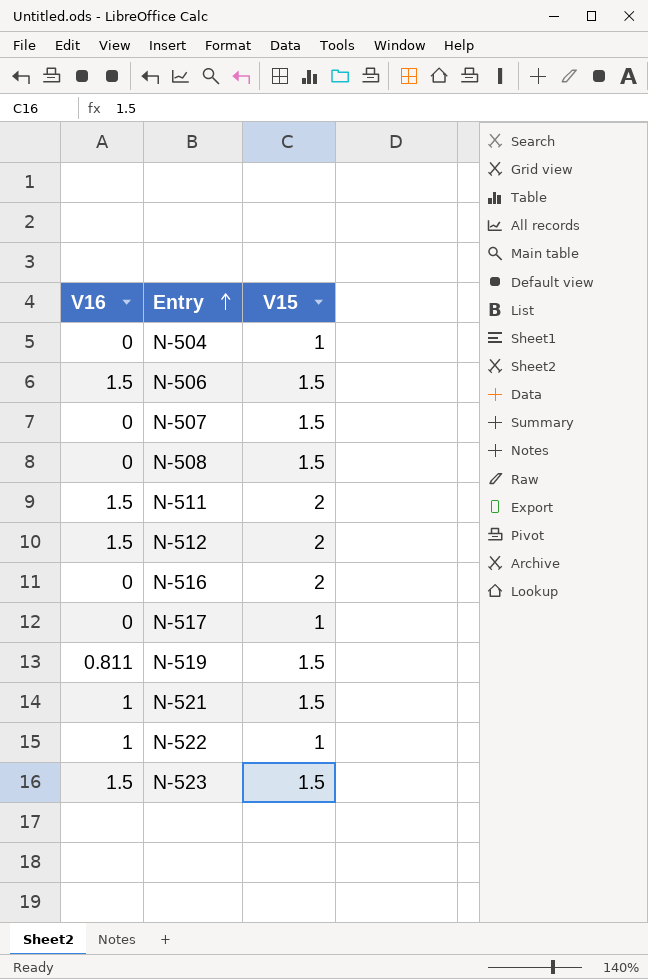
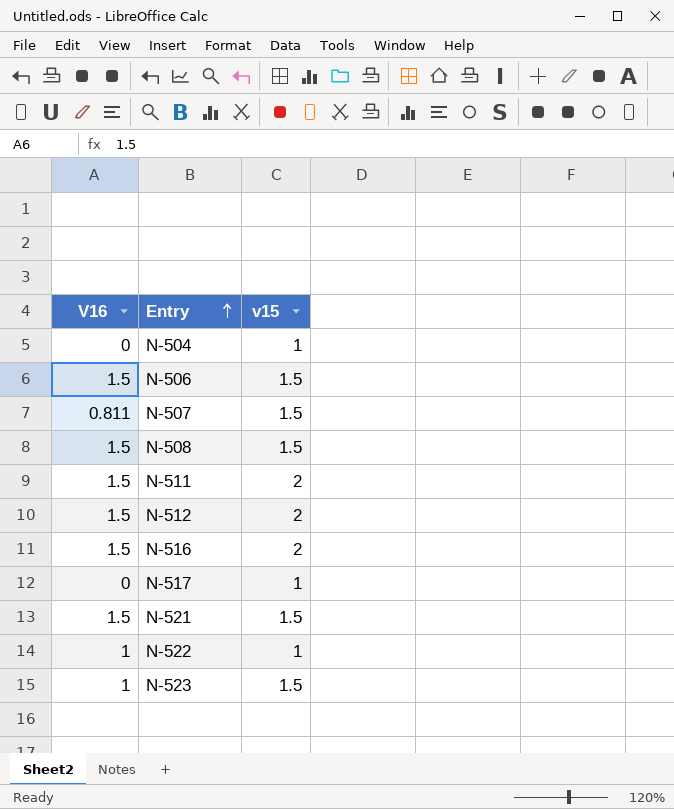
column name: V15 -> v15
row N-519: 0.811 | 1.5 -> none
N-507 | V16: 0 -> 0.811
N-508 | V16: 0 -> 1.5
N-516 | V16: 0 -> 1.5
N-521 | V16: 1 -> 1.5
N-523 | V16: 1.5 -> 1

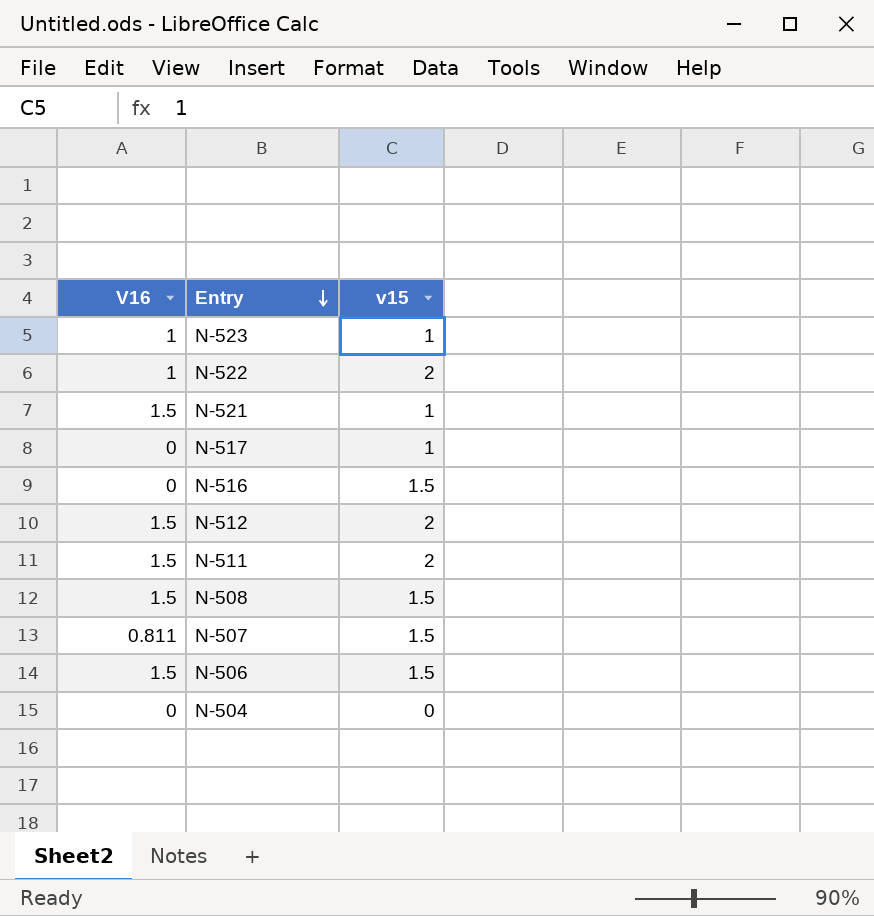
row order: Entry ascending -> Entry descending
N-523 | v15: 1.5 -> 1
N-522 | v15: 1 -> 2
N-521 | v15: 1.5 -> 1
N-516 | V16: 1.5 -> 0
N-516 | v15: 2 -> 1.5
N-504 | v15: 1 -> 0

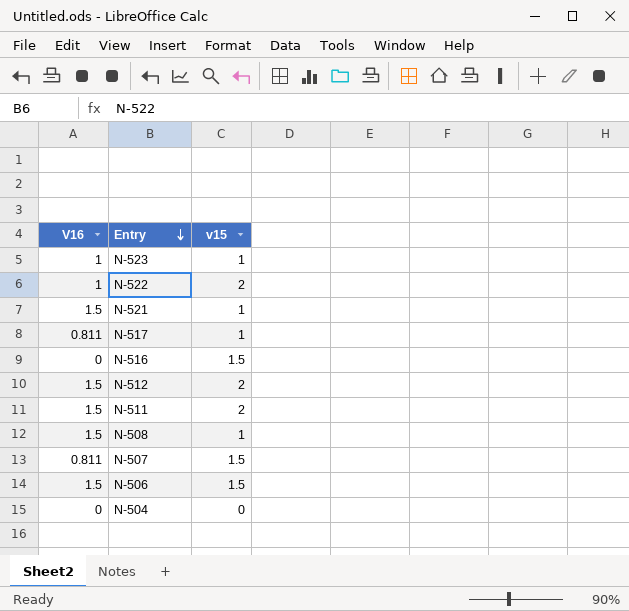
N-517 | V16: 0 -> 0.811
N-508 | v15: 1.5 -> 1

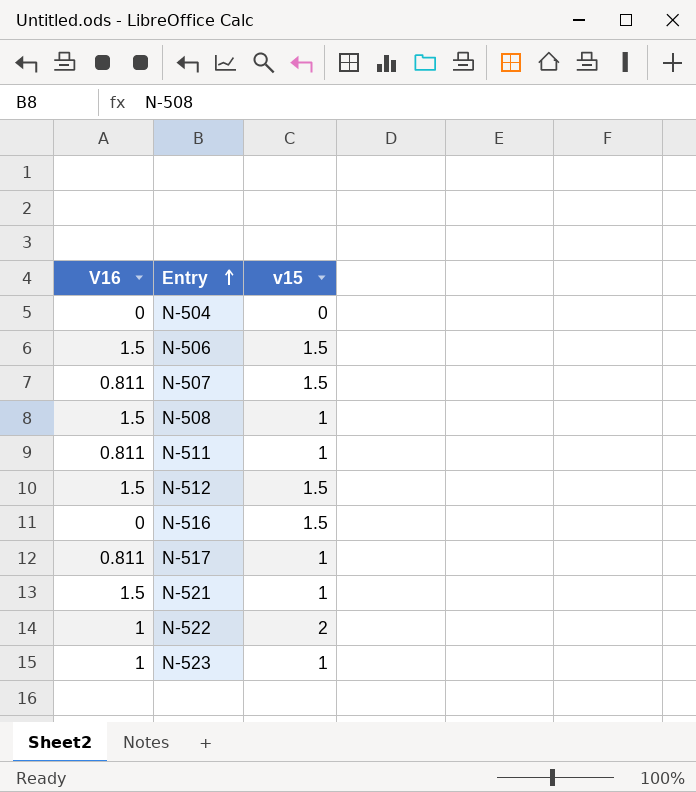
row order: Entry descending -> Entry ascending
N-511 | V16: 1.5 -> 0.811
N-511 | v15: 2 -> 1
N-512 | v15: 2 -> 1.5

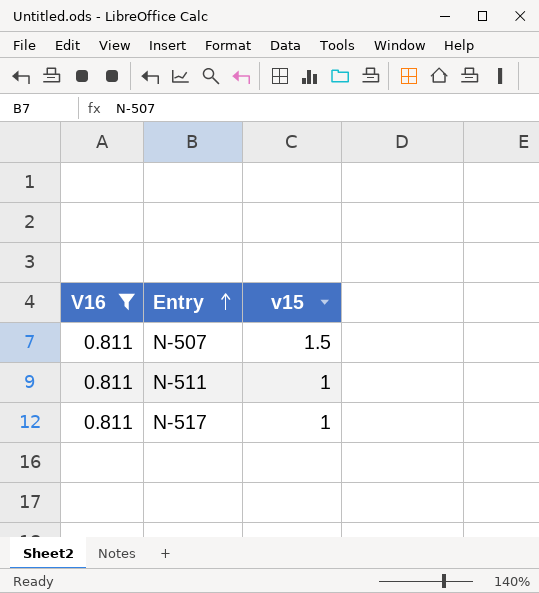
filter: none -> V16 = 0.811

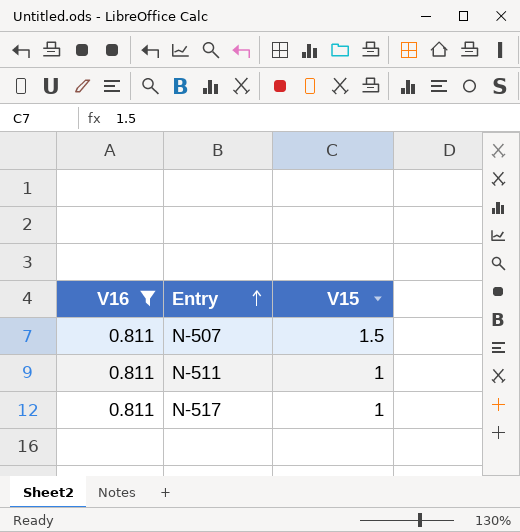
column name: v15 -> V15

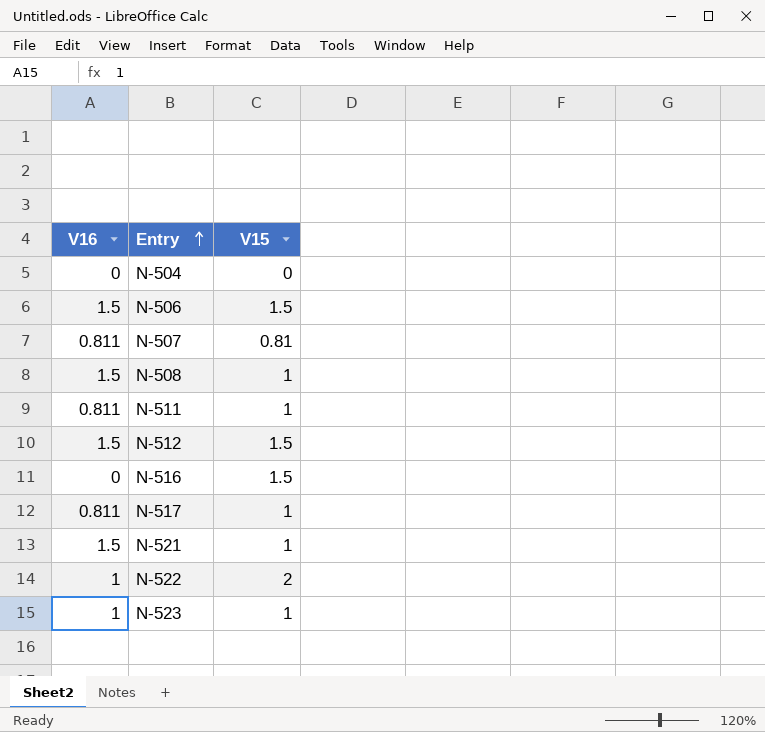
filter: V16 = 0.811 -> none
N-507 | V15: 1.5 -> 0.81

